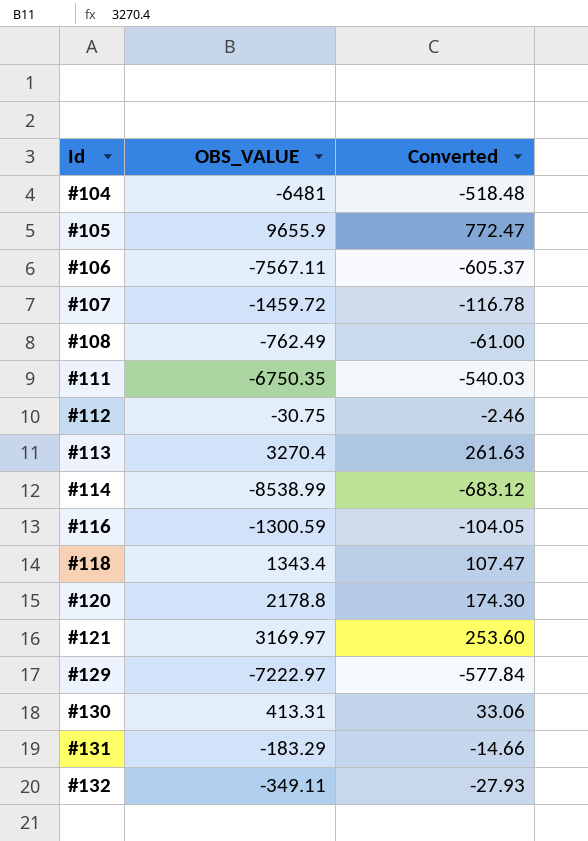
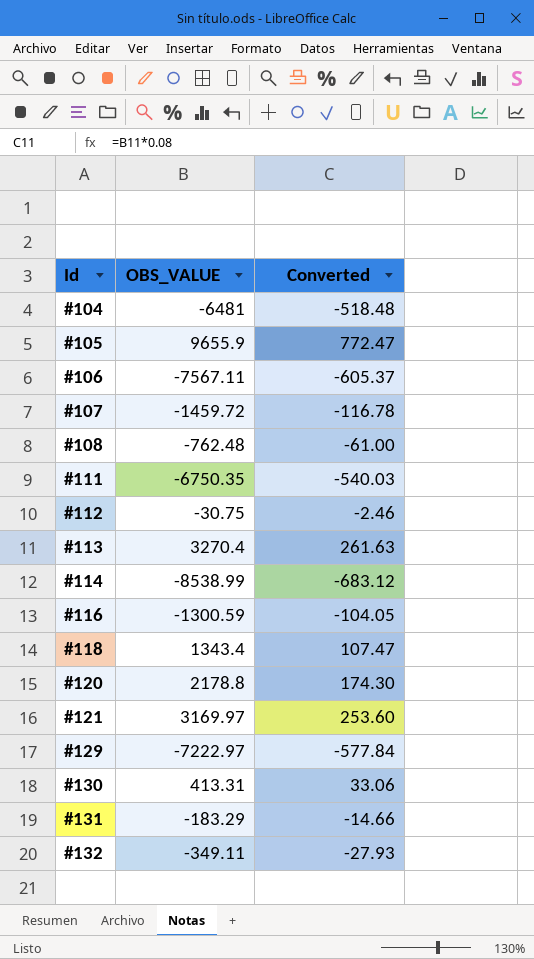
#108 | OBS_VALUE: -762.49 -> -762.48

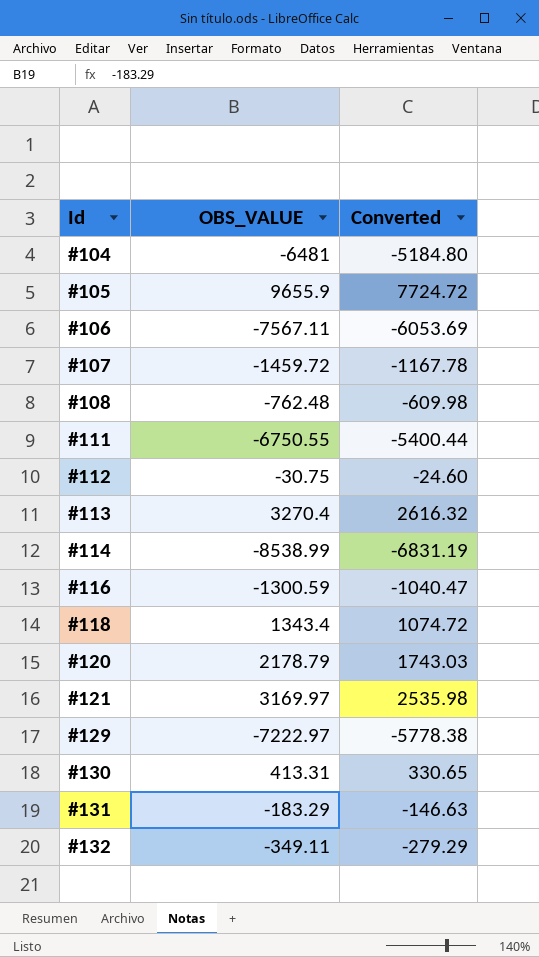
column Converted | formula: [OBS_VALUE] * 0.08 -> [OBS_VALUE] * 0.8
#111 | OBS_VALUE: -6750.35 -> -6750.55
#120 | OBS_VALUE: 2178.8 -> 2178.79

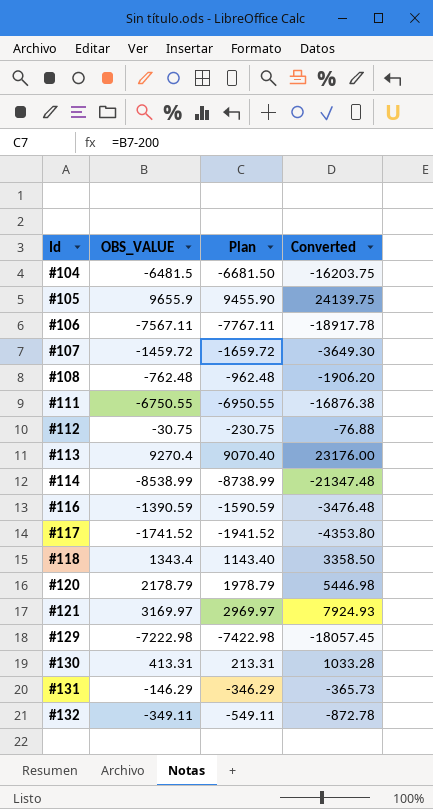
column Plan | formula: none -> [OBS_VALUE] - 200
column Converted | formula: [OBS_VALUE] * 0.8 -> [OBS_VALUE] * 2.5
#104 | OBS_VALUE: -6481 -> -6481.5
#113 | OBS_VALUE: 3270.4 -> 9270.4
#116 | OBS_VALUE: -1300.59 -> -1390.59
row #117: none -> -1741.52 | -1941.52 | -4353.80
#129 | OBS_VALUE: -7222.97 -> -7222.98
#131 | OBS_VALUE: -183.29 -> -146.29

